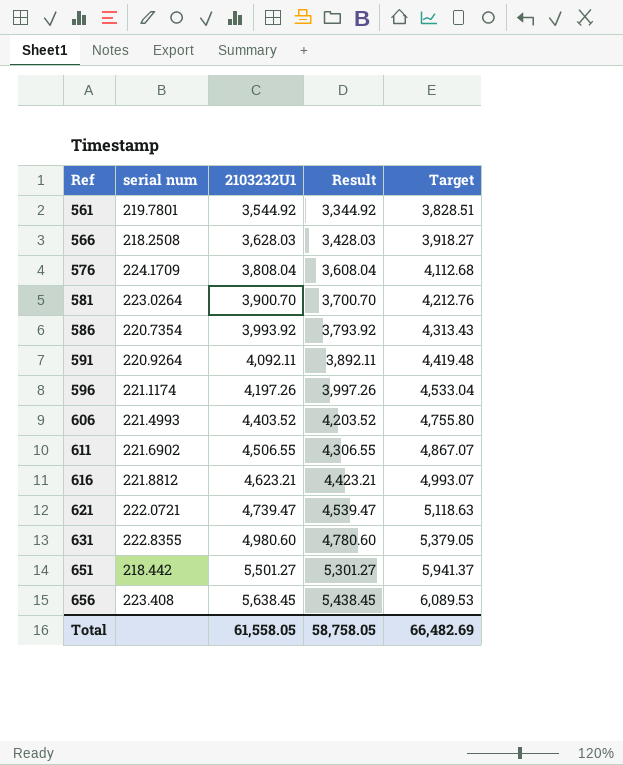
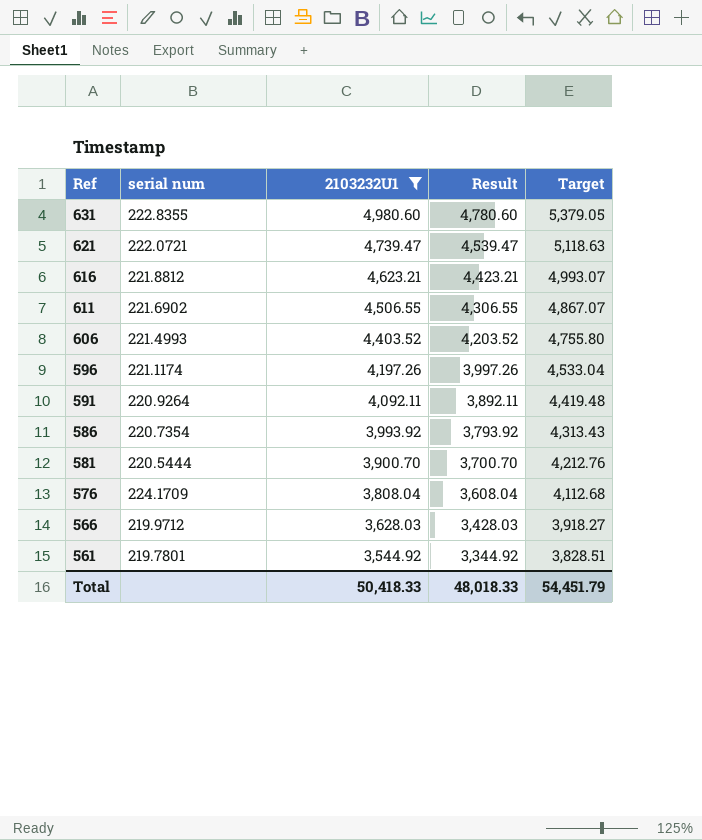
filter: none -> 2103232U1 <= 4,980.60
row order: Ref ascending -> Ref descending
581 | serial num: 223.0264 -> 220.5444
566 | serial num: 218.2508 -> 219.9712
Total | 2103232U1: 61,558.05 -> 50,418.33
Total | Result: 58,758.05 -> 48,018.33
Total | Target: 66,482.69 -> 54,451.79

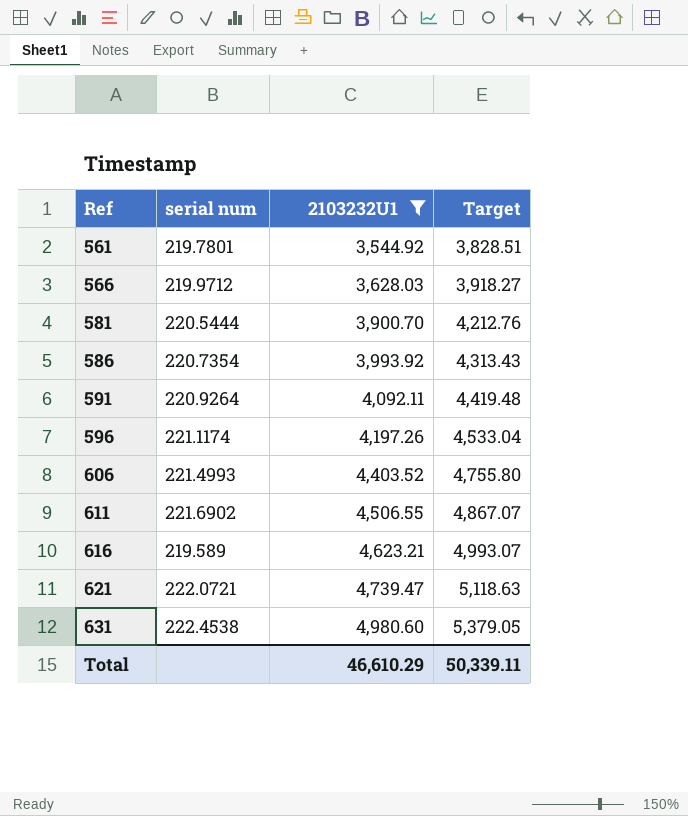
row order: Ref descending -> Ref ascending
column Result | formula: [2103232U1] - 200 -> none
row 576: 224.1709 | 3,808.04 | 3,608.04 | 4,112.68 -> none
616 | serial num: 221.8812 -> 219.589
631 | serial num: 222.8355 -> 222.4538
Total | 2103232U1: 50,418.33 -> 46,610.29
Total | Target: 54,451.79 -> 50,339.11

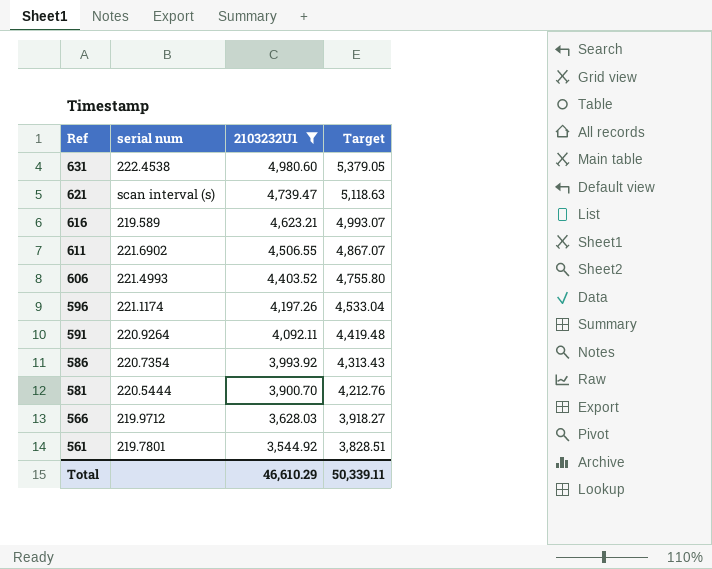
row order: Ref ascending -> Ref descending
621 | serial num: 222.0721 -> scan interval (s)

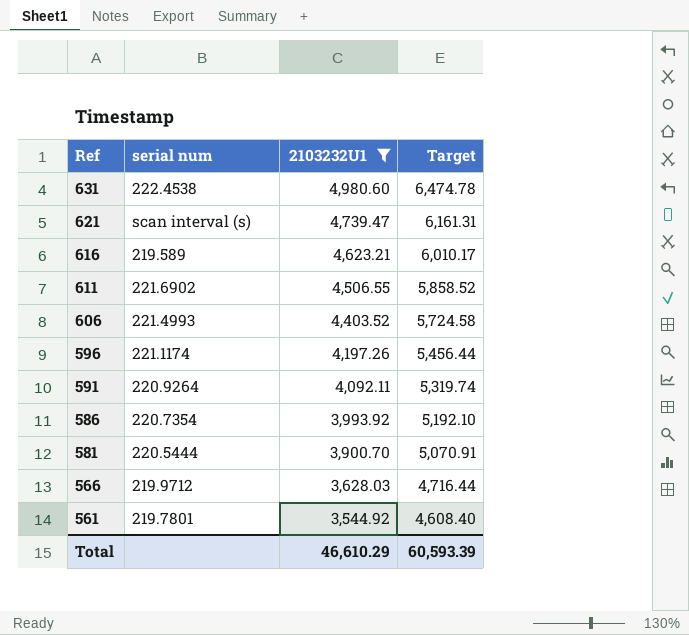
column Target | formula: [2103232U1] * 1.08 -> [2103232U1] * 1.3
Total | Target: 50,339.11 -> 60,593.39

